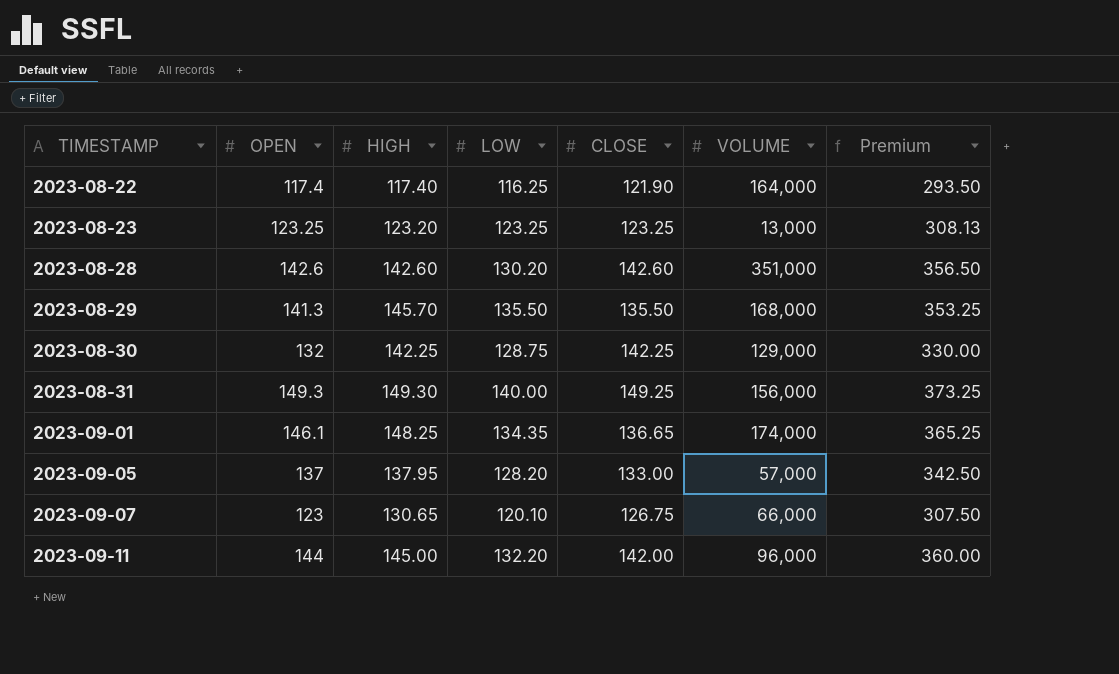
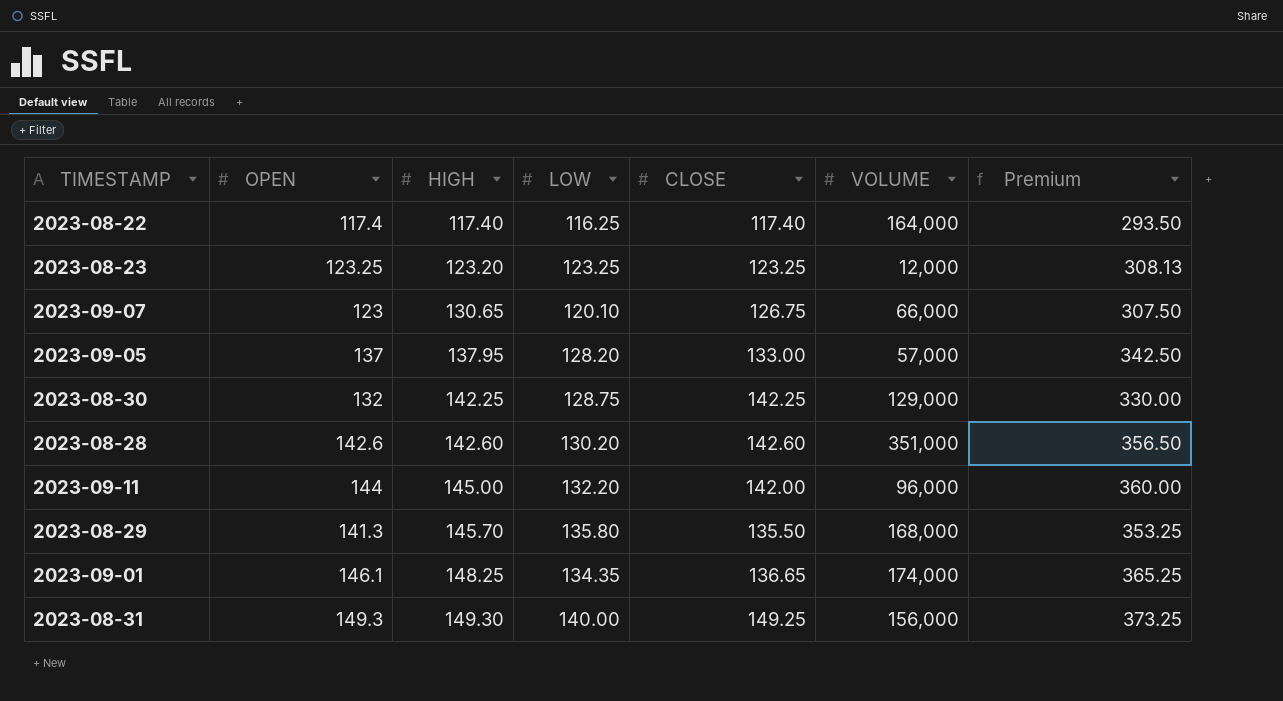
row order: TIMESTAMP ascending -> HIGH ascending
2023-08-22 | CLOSE: 121.90 -> 117.40
2023-08-23 | VOLUME: 13,000 -> 12,000
2023-08-29 | LOW: 135.50 -> 135.80

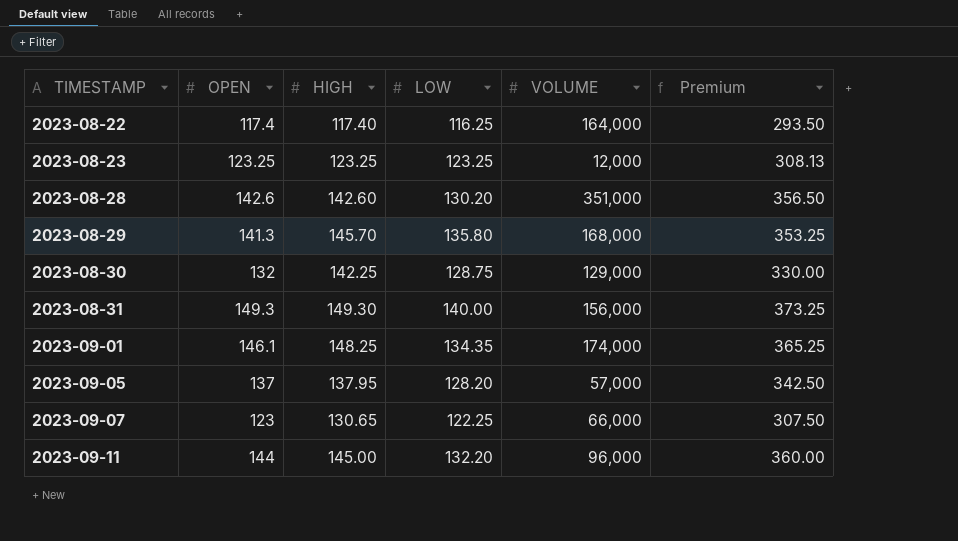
row order: HIGH ascending -> TIMESTAMP ascending
column CLOSE | position: 5 -> none
2023-08-23 | HIGH: 123.20 -> 123.25
2023-09-07 | LOW: 120.10 -> 122.25

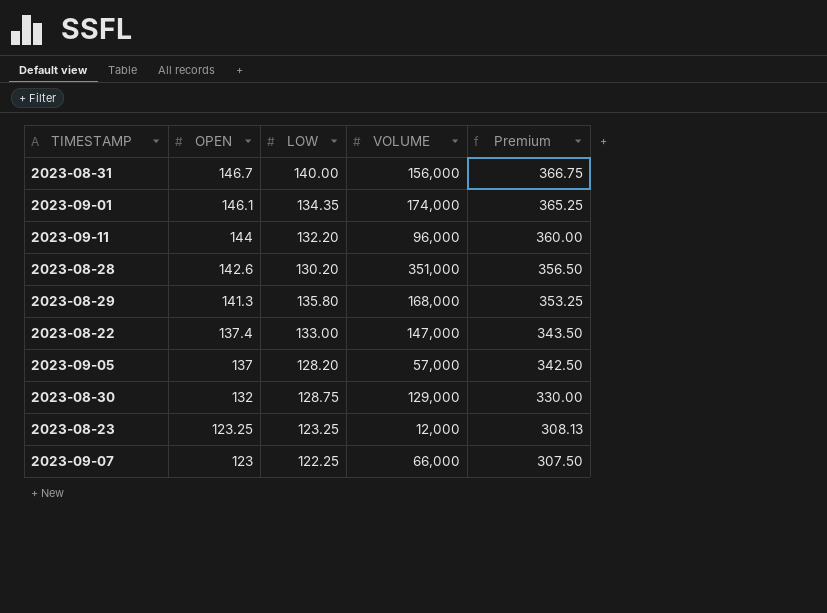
row order: TIMESTAMP ascending -> OPEN descending
column HIGH | position: 3 -> none
2023-08-31 | OPEN: 149.3 -> 146.7
2023-08-31 | Premium: 373.25 -> 366.75
2023-08-22 | OPEN: 117.4 -> 137.4
2023-08-22 | LOW: 116.25 -> 133.00
2023-08-22 | VOLUME: 164,000 -> 147,000
2023-08-22 | Premium: 293.50 -> 343.50

